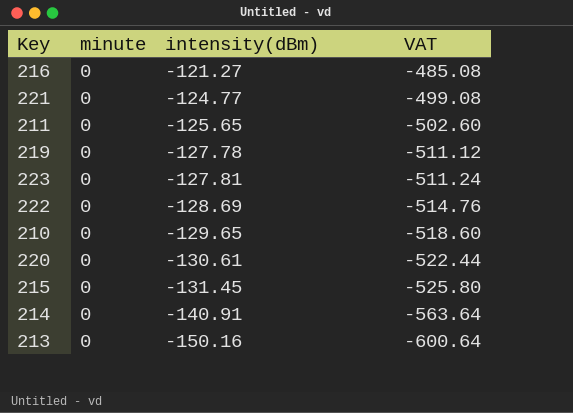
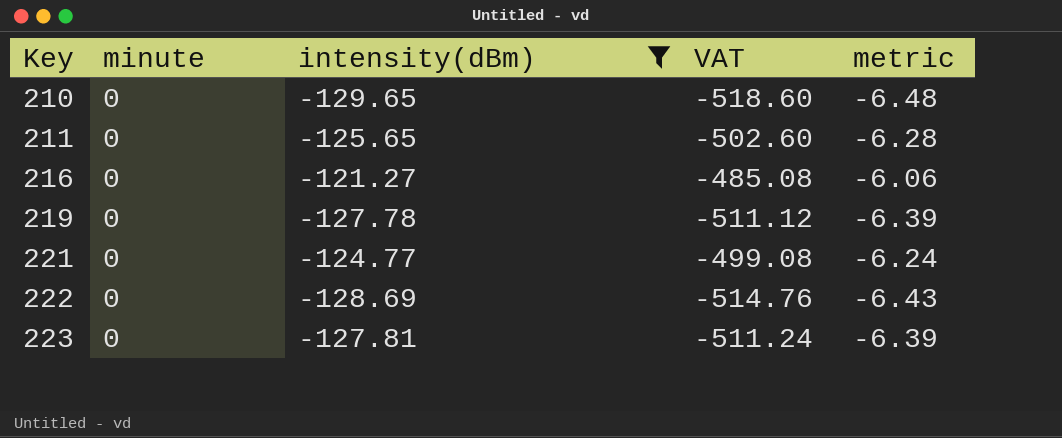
filter: none -> intensity(dBm) >= -129.65
row order: intensity(dBm) descending -> Key ascending
column metric | formula: none -> [intensity(dBm)] * 0.05

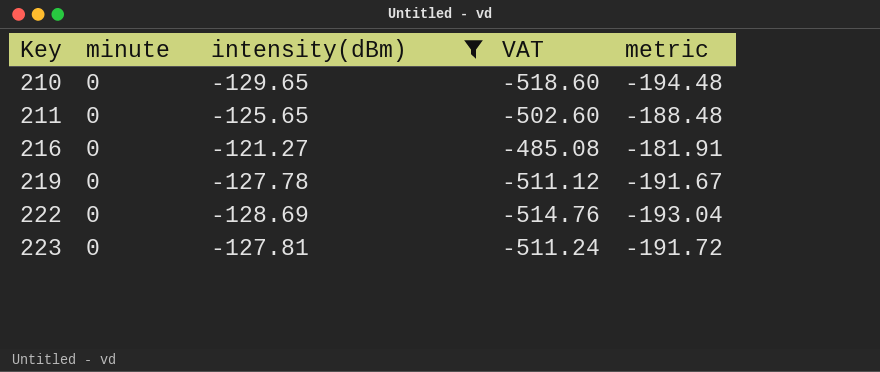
column metric | formula: [intensity(dBm)] * 0.05 -> [intensity(dBm)] * 1.5
row 221: 0 | -124.77 | -499.08 | -6.24 -> none

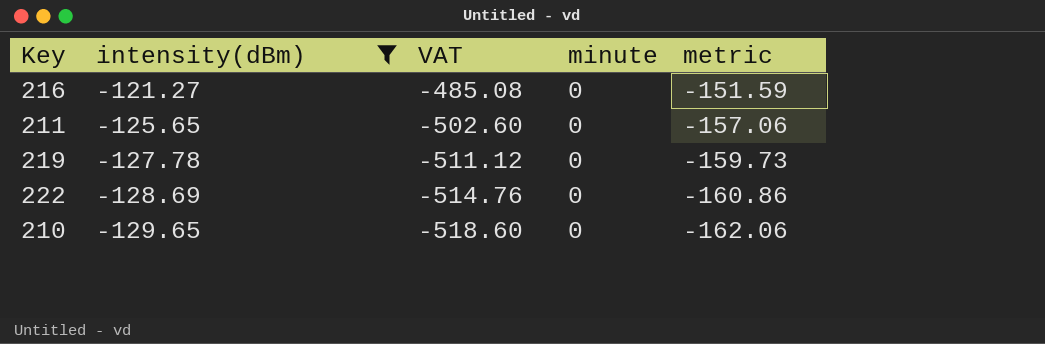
row order: Key ascending -> intensity(dBm) descending
column minute | position: 2 -> 4
column metric | formula: [intensity(dBm)] * 1.5 -> [intensity(dBm)] * 1.25
row 223: 0 | -127.81 | -511.24 | -191.72 -> none

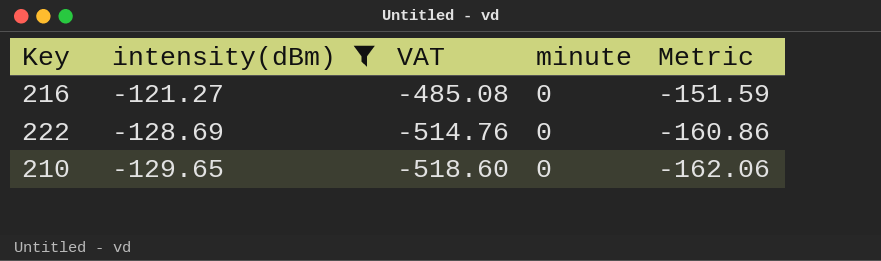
column name: metric -> Metric
row 211: -125.65 | -502.60 | 0 | -157.06 -> none
row 219: -127.78 | -511.12 | 0 | -159.73 -> none

